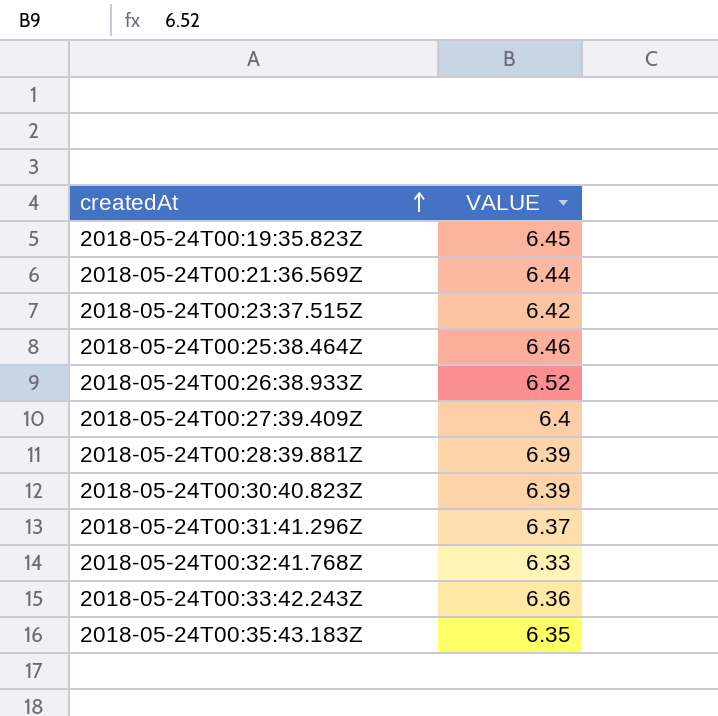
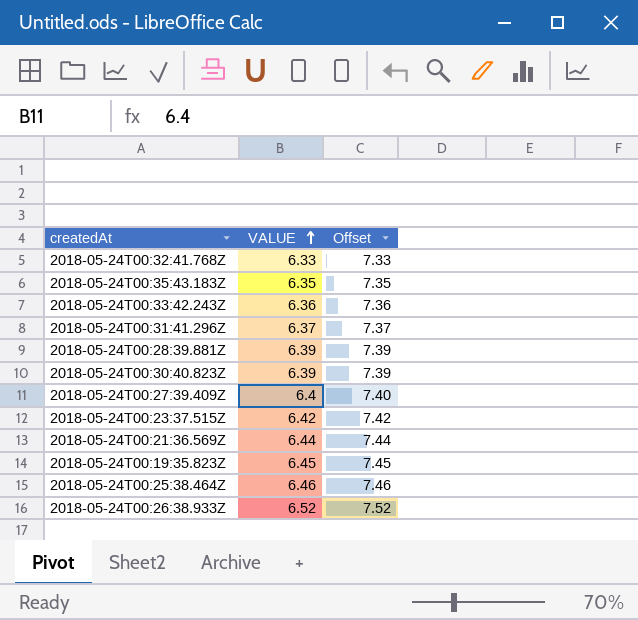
row order: createdAt ascending -> VALUE ascending
column Offset | formula: none -> [VALUE] + 1

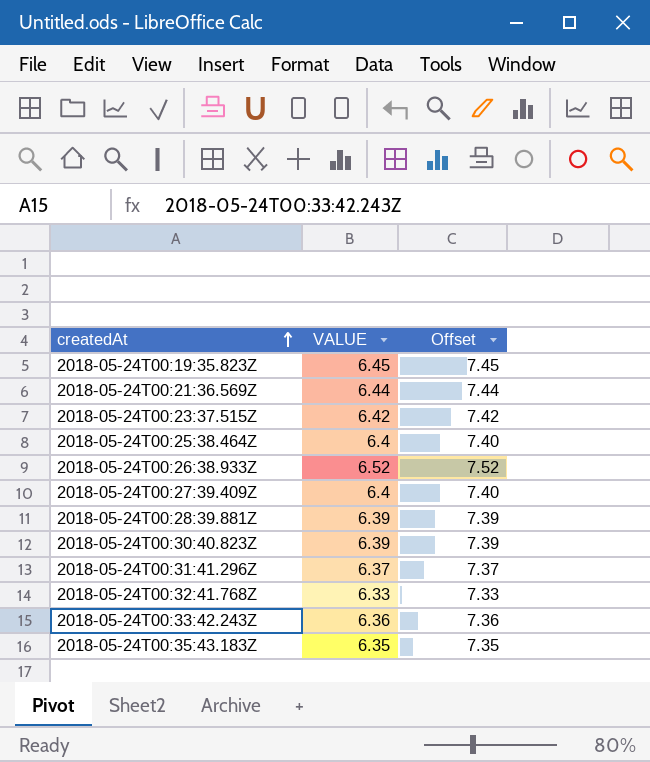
row order: VALUE ascending -> createdAt ascending
2018-05-24T00:25:38.464Z | VALUE: 6.46 -> 6.4
2018-05-24T00:25:38.464Z | Offset: 7.46 -> 7.40

